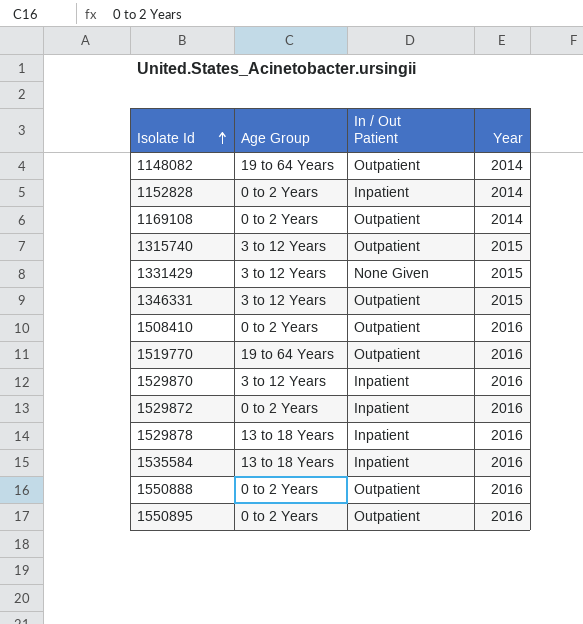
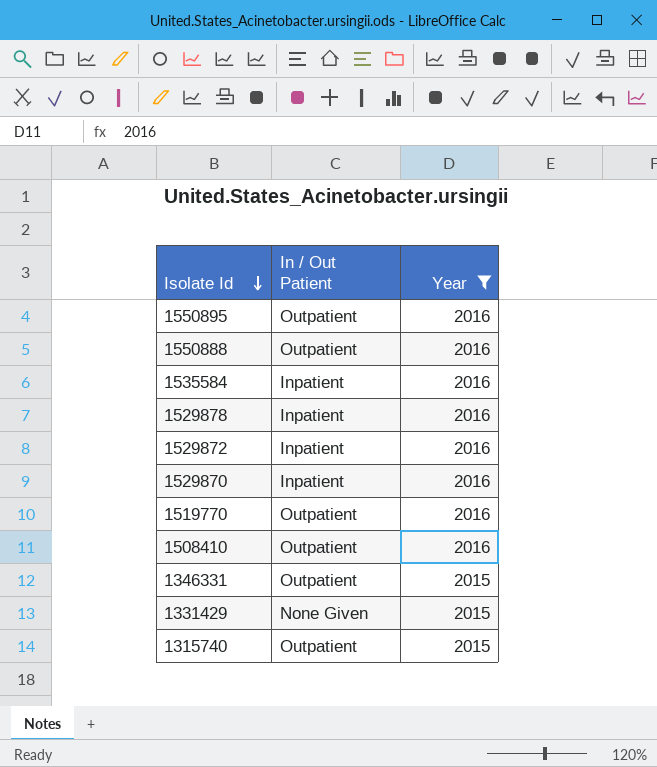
filter: none -> Year != 2014
row order: Isolate Id ascending -> Isolate Id descending
column Age Group | position: 2 -> none

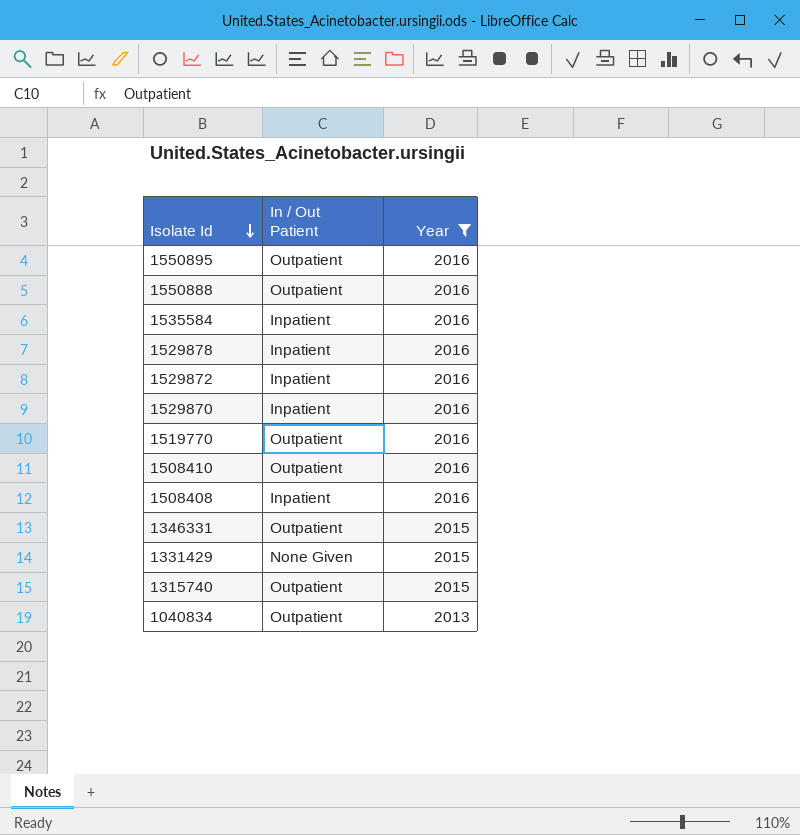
row 1508408: none -> Inpatient | 2016
row 1040834: none -> Outpatient | 2013

